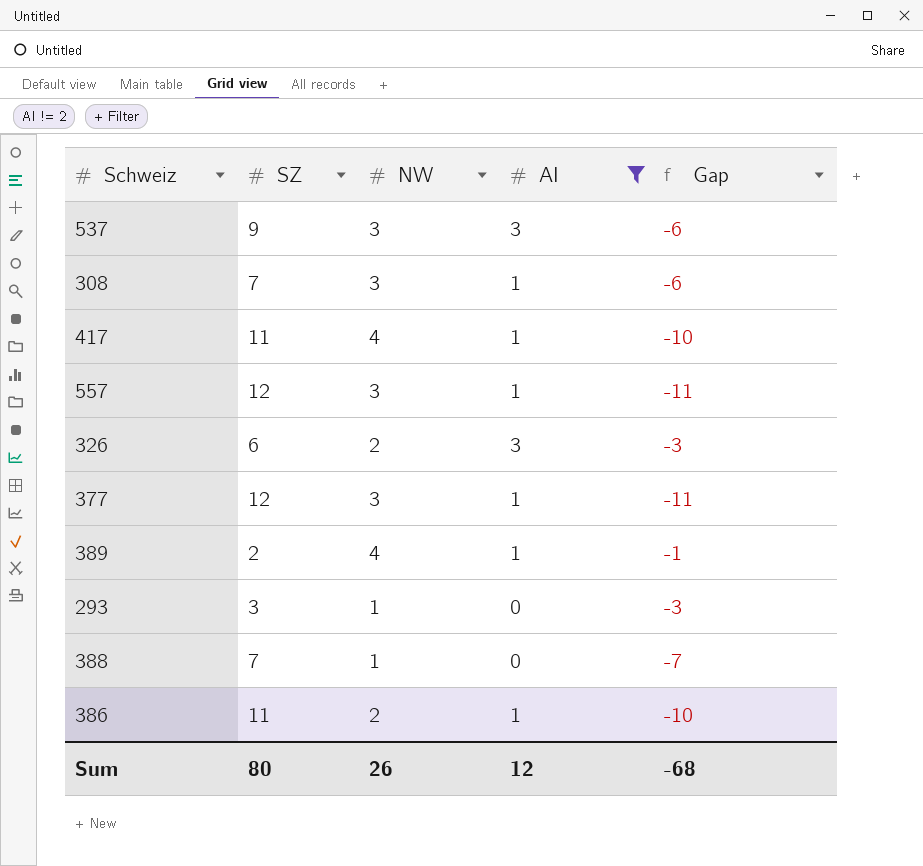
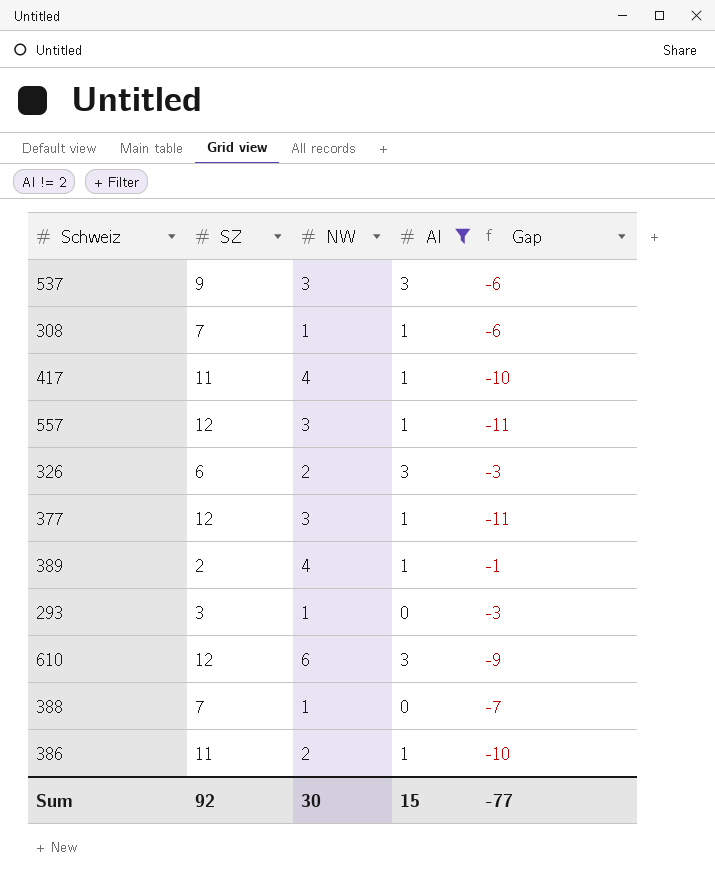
308 | NW: 3 -> 1
row 610: none -> 12 | 6 | 3 | -9
Sum | SZ: 80 -> 92
Sum | NW: 26 -> 30
Sum | AI: 12 -> 15
Sum | Gap: -68 -> -77

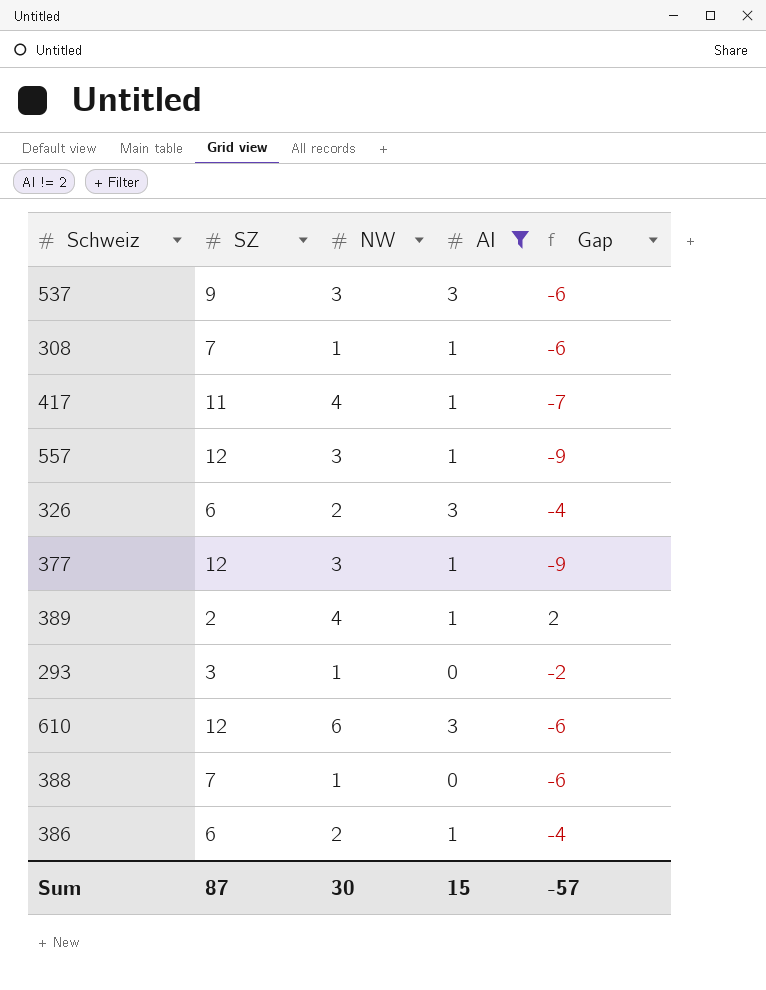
column Gap | formula: [AI] - [SZ] -> [NW] - [SZ]
386 | SZ: 11 -> 6
Sum | SZ: 92 -> 87
Sum | Gap: -77 -> -57

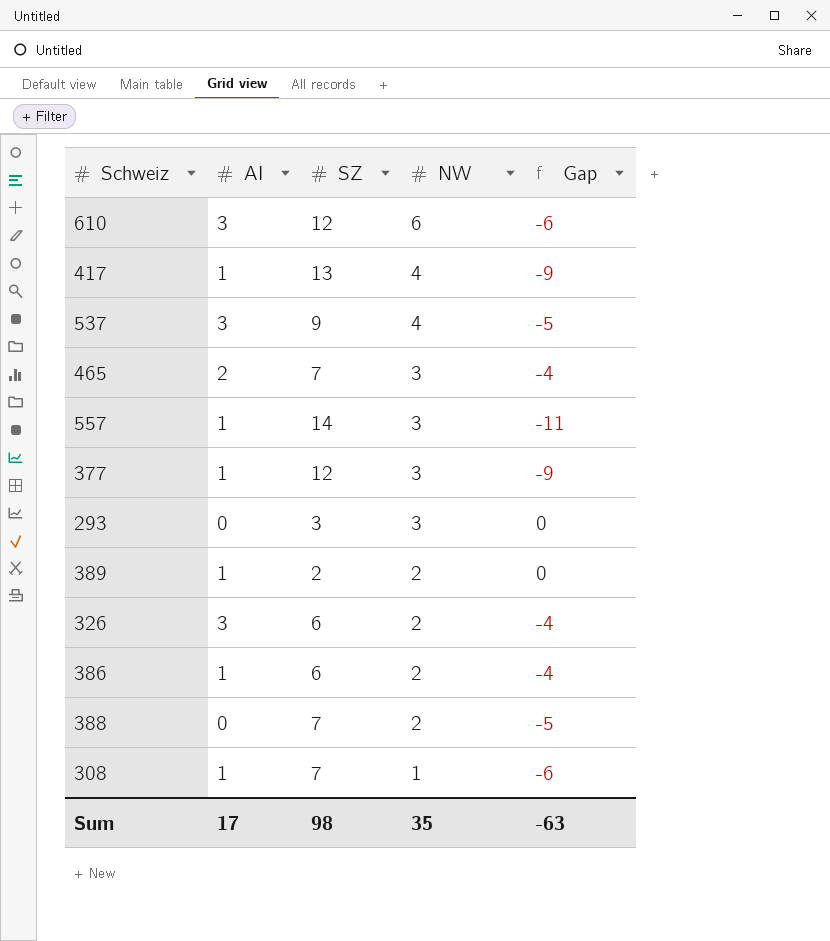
filter: AI != 2 -> none
row order: none -> NW descending
column AI | position: 4 -> 2
417 | SZ: 11 -> 13
417 | Gap: -7 -> -9
537 | NW: 3 -> 4
537 | Gap: -6 -> -5
557 | SZ: 12 -> 14
557 | Gap: -9 -> -11
293 | NW: 1 -> 3
293 | Gap: -2 -> 0
389 | NW: 4 -> 2
389 | Gap: 2 -> 0
388 | NW: 1 -> 2
388 | Gap: -6 -> -5
Sum | AI: 15 -> 17
Sum | SZ: 87 -> 98
Sum | NW: 30 -> 35
Sum | Gap: -57 -> -63

